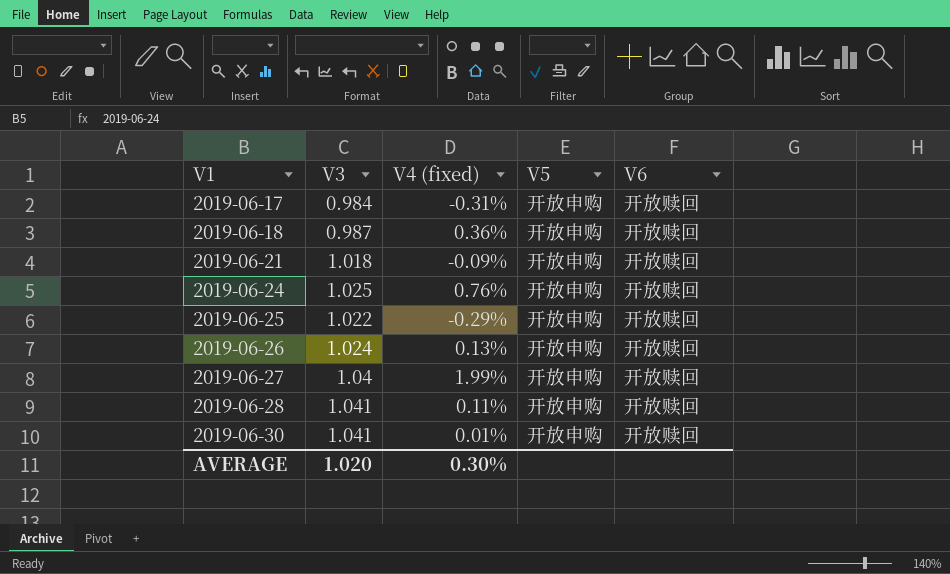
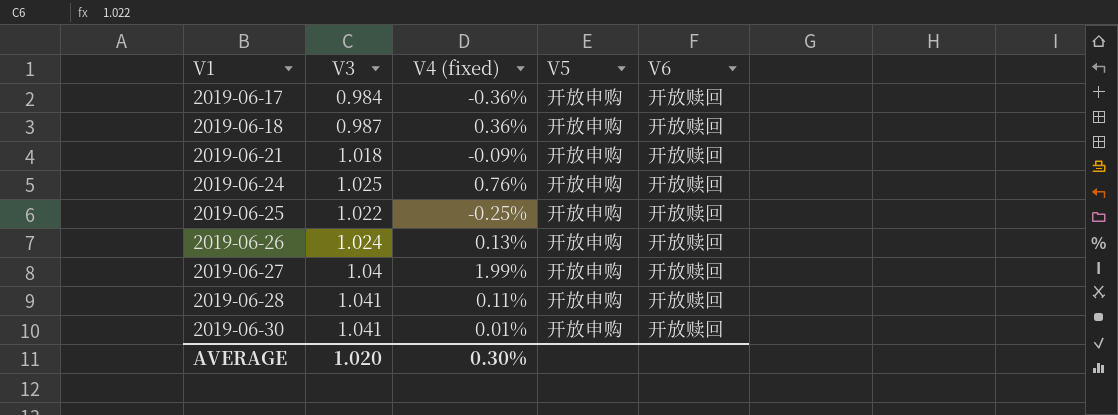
2019-06-17 | V4 (fixed): -0.31% -> -0.36%
2019-06-25 | V4 (fixed): -0.29% -> -0.25%

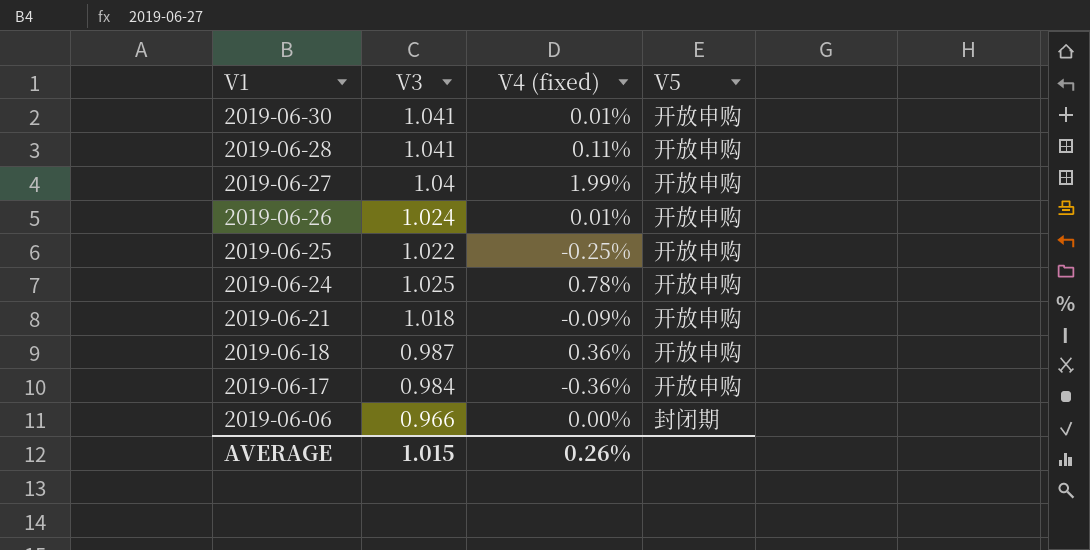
row order: V1 ascending -> V1 descending
column V6 | position: 5 -> none
2019-06-26 | V4 (fixed): 0.13% -> 0.01%
2019-06-24 | V4 (fixed): 0.76% -> 0.78%
row 2019-06-06: none -> 0.966 | 0.00% | 封闭期
AVERAGE | V3: 1.020 -> 1.015
AVERAGE | V4 (fixed): 0.30% -> 0.26%

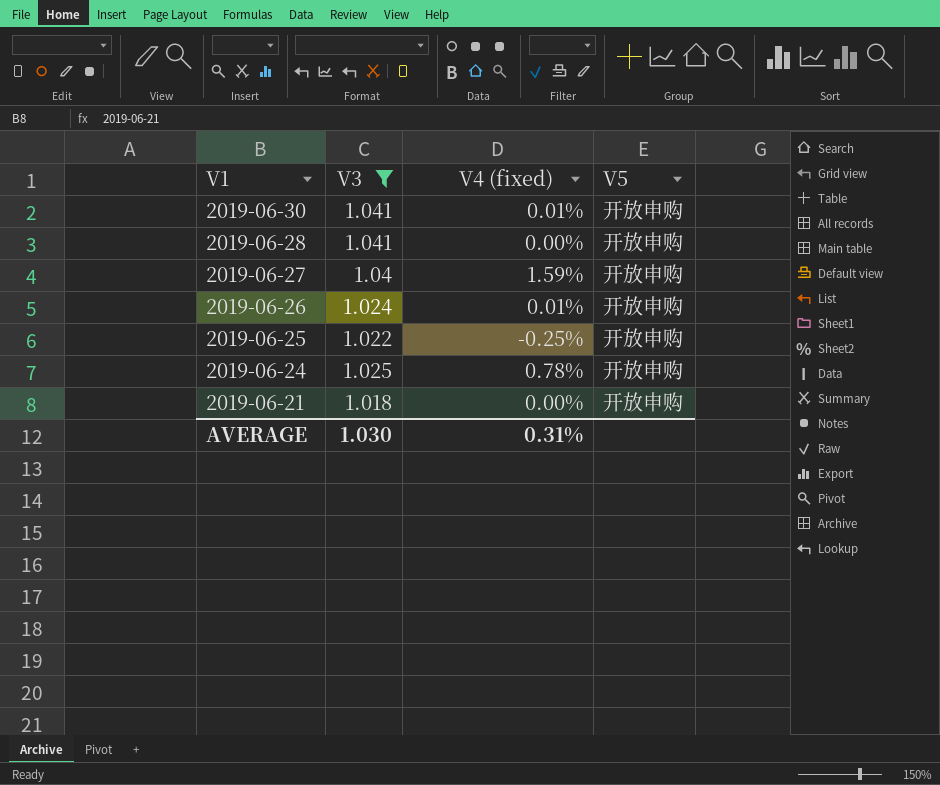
filter: none -> V3 >= 1.018
2019-06-28 | V4 (fixed): 0.11% -> 0.00%
2019-06-27 | V4 (fixed): 1.99% -> 1.59%
2019-06-21 | V4 (fixed): -0.09% -> 0.00%
AVERAGE | V3: 1.015 -> 1.030
AVERAGE | V4 (fixed): 0.26% -> 0.31%

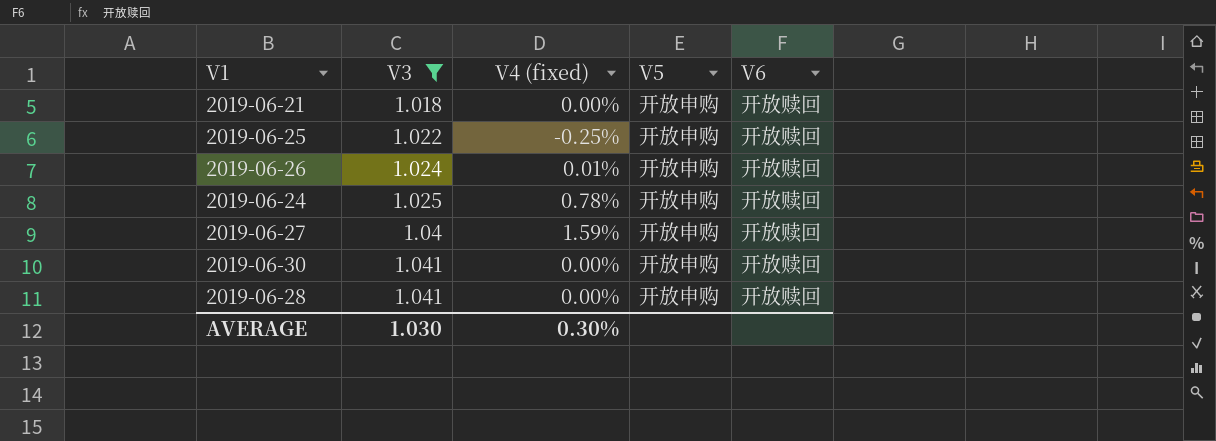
row order: V1 descending -> V3 ascending
column V6 | position: none -> 5
2019-06-30 | V4 (fixed): 0.01% -> 0.00%
AVERAGE | V4 (fixed): 0.31% -> 0.30%

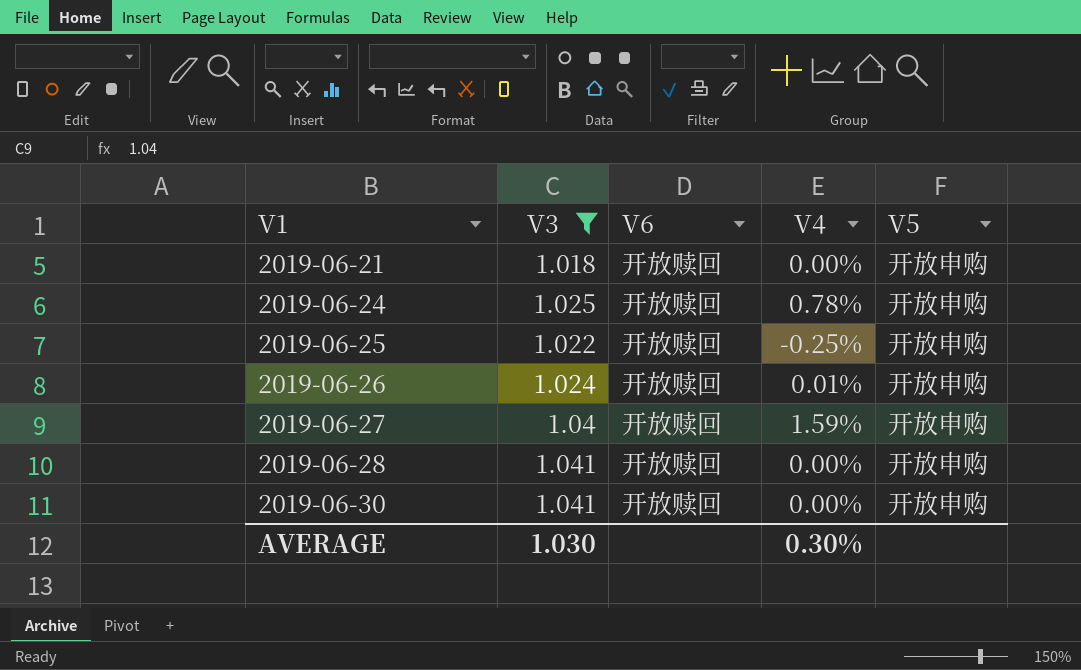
row order: V3 ascending -> V1 ascending
column V6 | position: 5 -> 3
column name: V4 (fixed) -> V4

